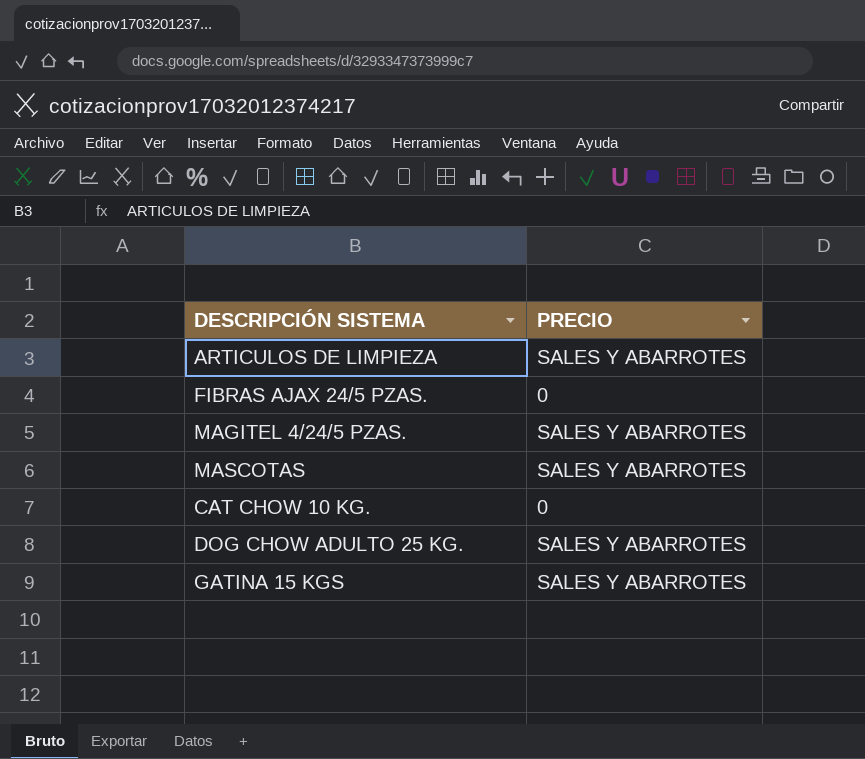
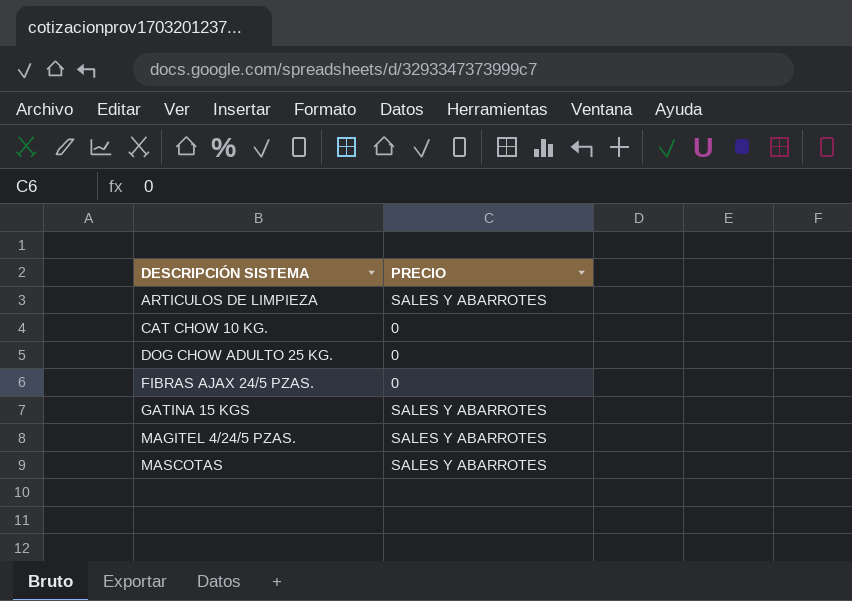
row order: none -> DESCRIPCIÓN SISTEMA ascending
DOG CHOW ADULTO 25 KG. | PRECIO: SALES Y ABARROTES -> 0

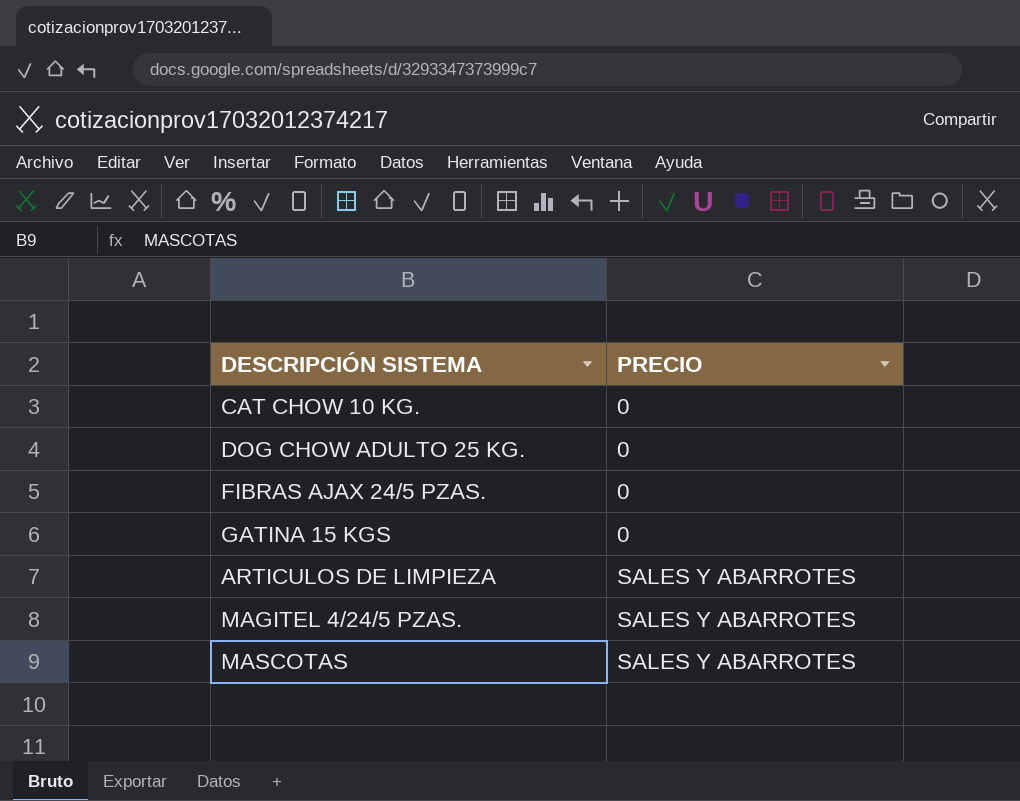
row order: DESCRIPCIÓN SISTEMA ascending -> PRECIO ascending
GATINA 15 KGS | PRECIO: SALES Y ABARROTES -> 0

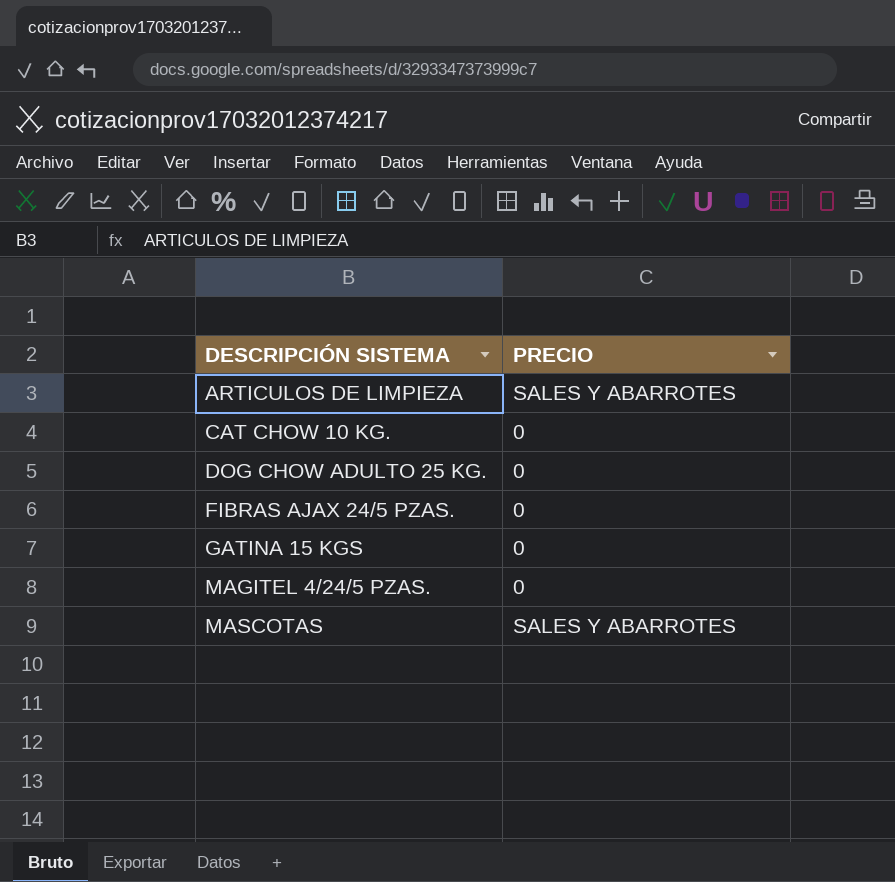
row order: PRECIO ascending -> DESCRIPCIÓN SISTEMA ascending
MAGITEL 4/24/5 PZAS. | PRECIO: SALES Y ABARROTES -> 0

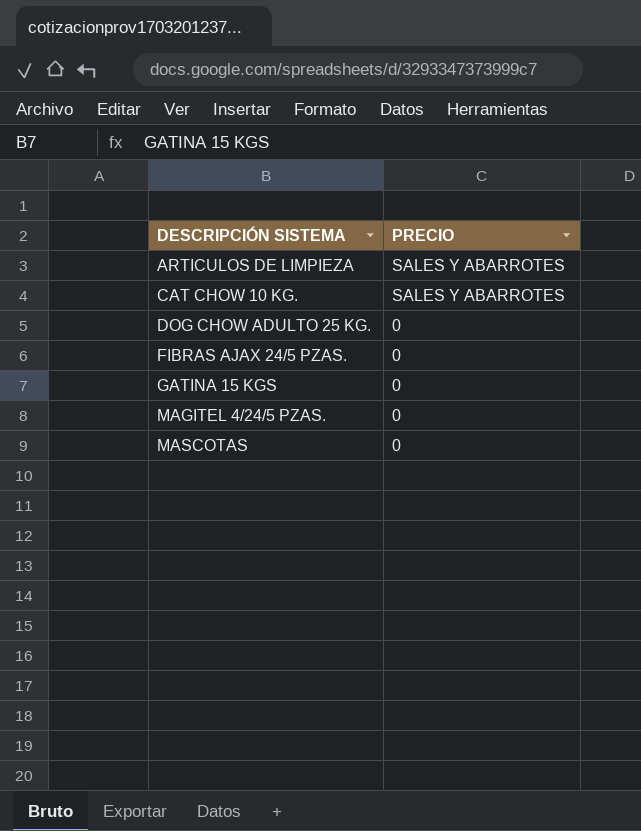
CAT CHOW 10 KG. | PRECIO: 0 -> SALES Y ABARROTES
MASCOTAS | PRECIO: SALES Y ABARROTES -> 0

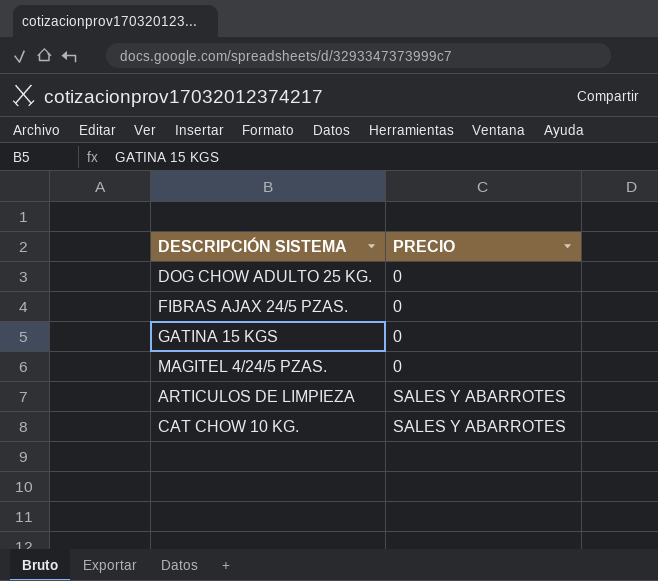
row order: DESCRIPCIÓN SISTEMA ascending -> PRECIO ascending
row MASCOTAS: 0 -> none

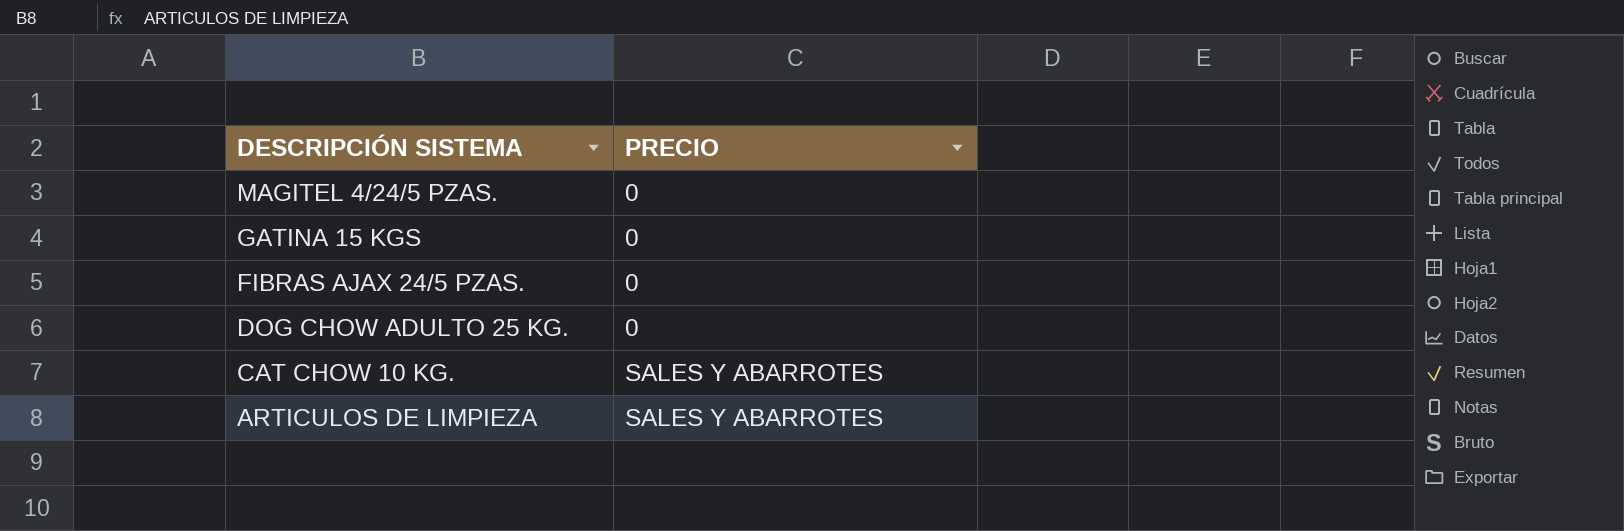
row order: PRECIO ascending -> DESCRIPCIÓN SISTEMA descending

